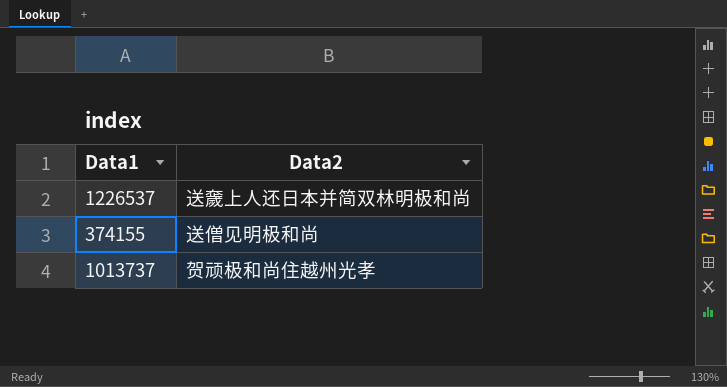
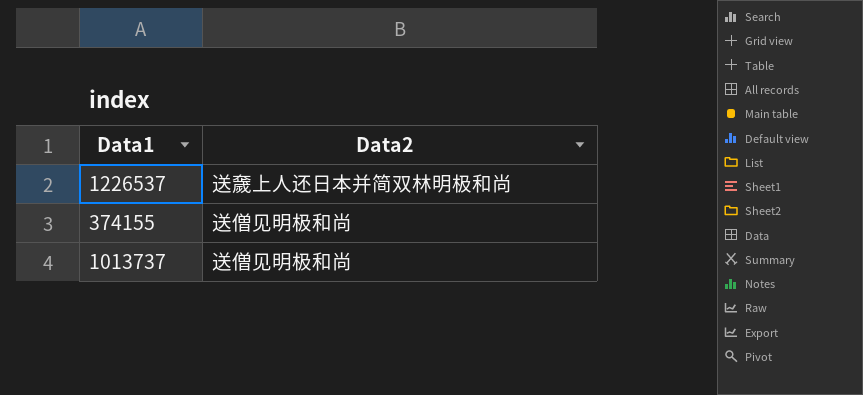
1013737 | Data2: 贺顽极和尚住越州光孝 -> 送僧见明极和尚

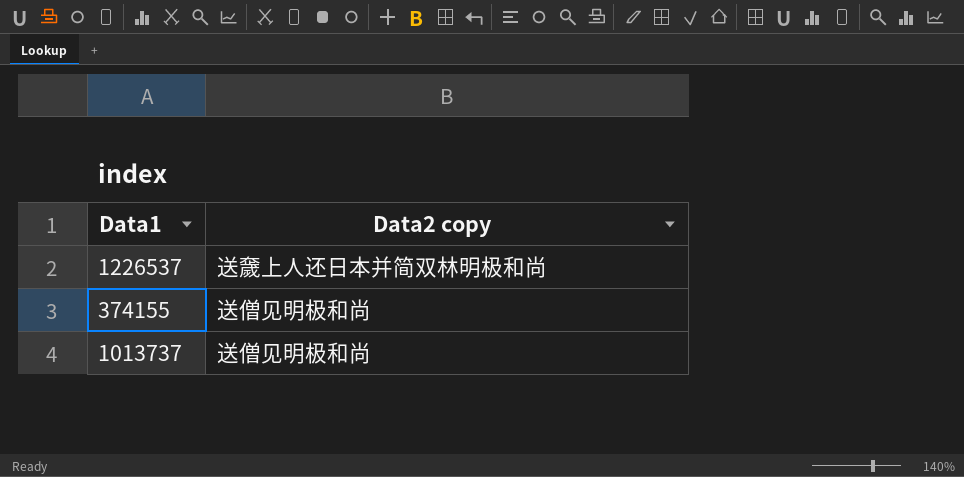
column name: Data2 -> Data2 copy

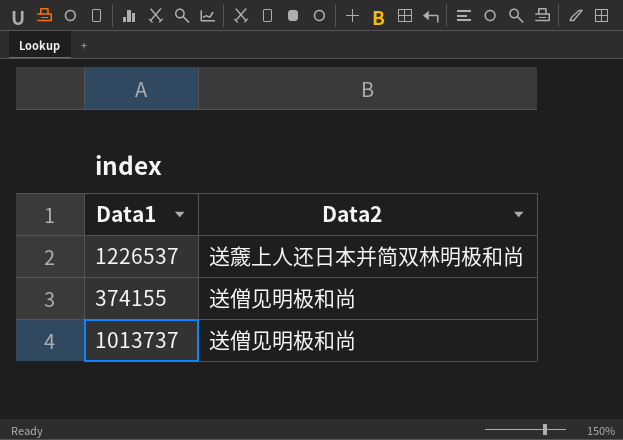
column name: Data2 copy -> Data2

